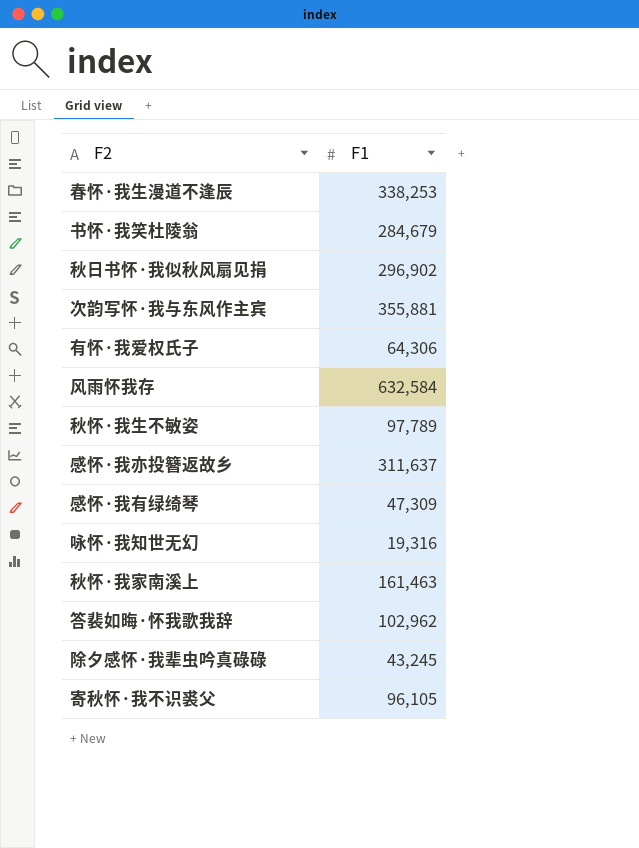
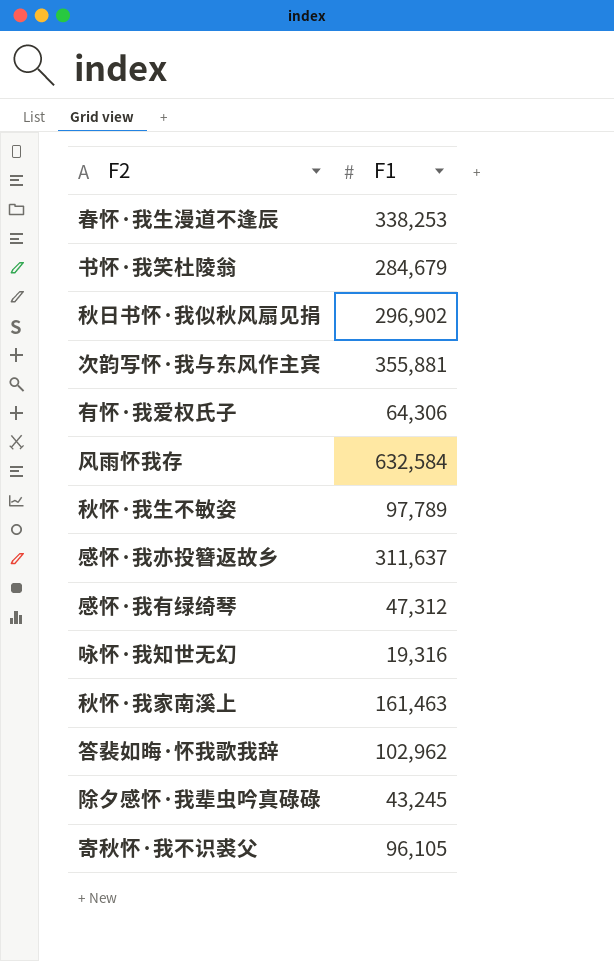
感怀·我有绿绮琴 | F1: 47,309 -> 47,312

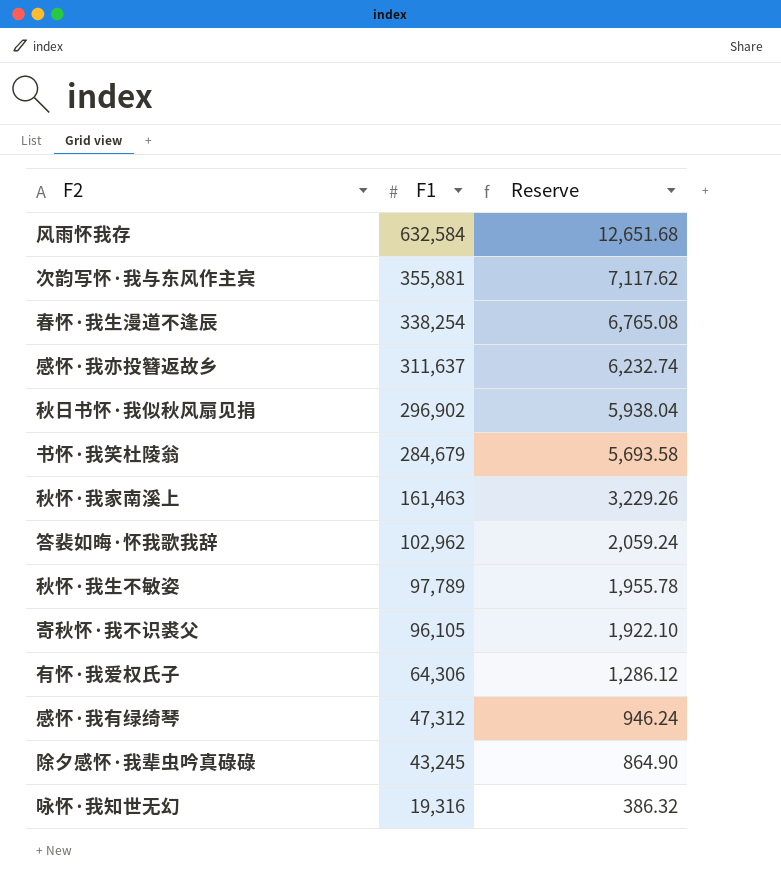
row order: none -> F1 descending
column Reserve | formula: none -> [F1] * 0.02
春怀·我生漫道不逢辰 | F1: 338,253 -> 338,254

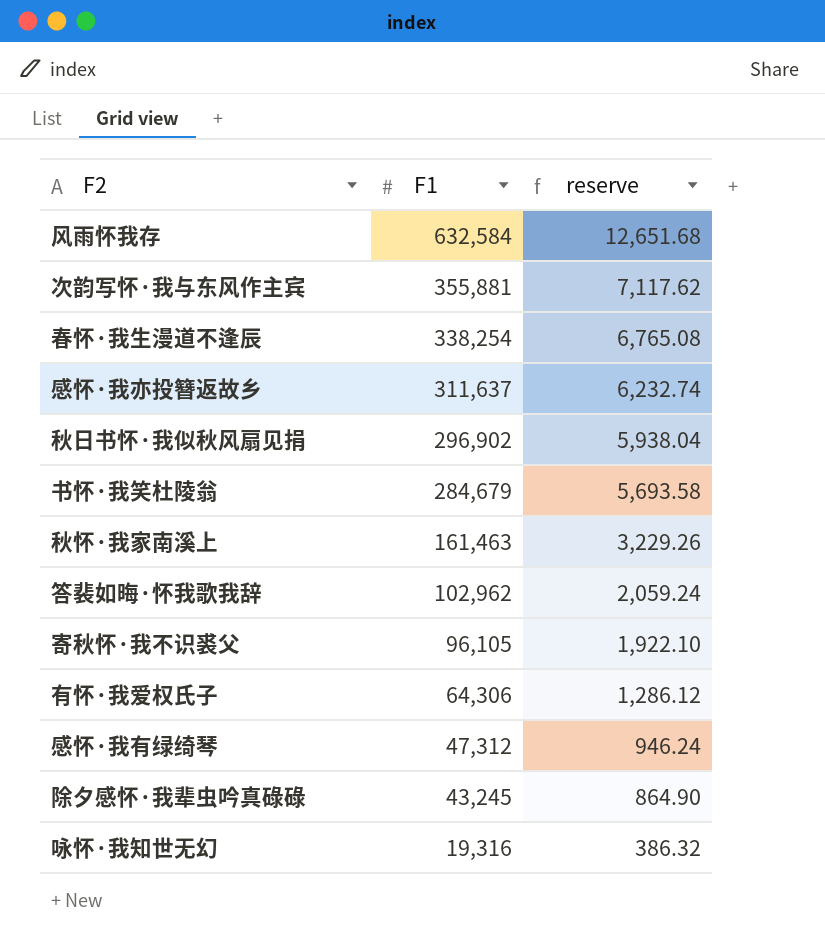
column name: Reserve -> reserve
row 秋怀·我生不敏姿: 97,789 | 1,955.78 -> none

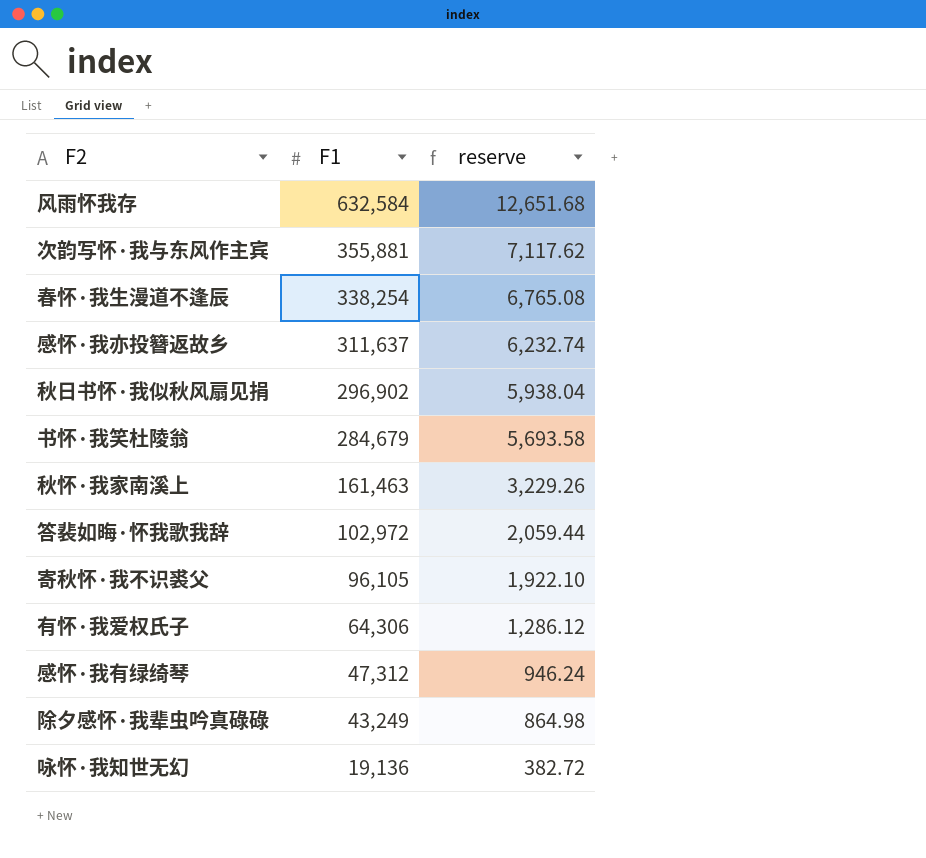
答裴如晦·怀我歌我辞 | F1: 102,962 -> 102,972
答裴如晦·怀我歌我辞 | reserve: 2,059.24 -> 2,059.44
除夕感怀·我辈虫吟真碌碌 | F1: 43,245 -> 43,249
除夕感怀·我辈虫吟真碌碌 | reserve: 864.90 -> 864.98
咏怀·我知世无幻 | F1: 19,316 -> 19,136
咏怀·我知世无幻 | reserve: 386.32 -> 382.72

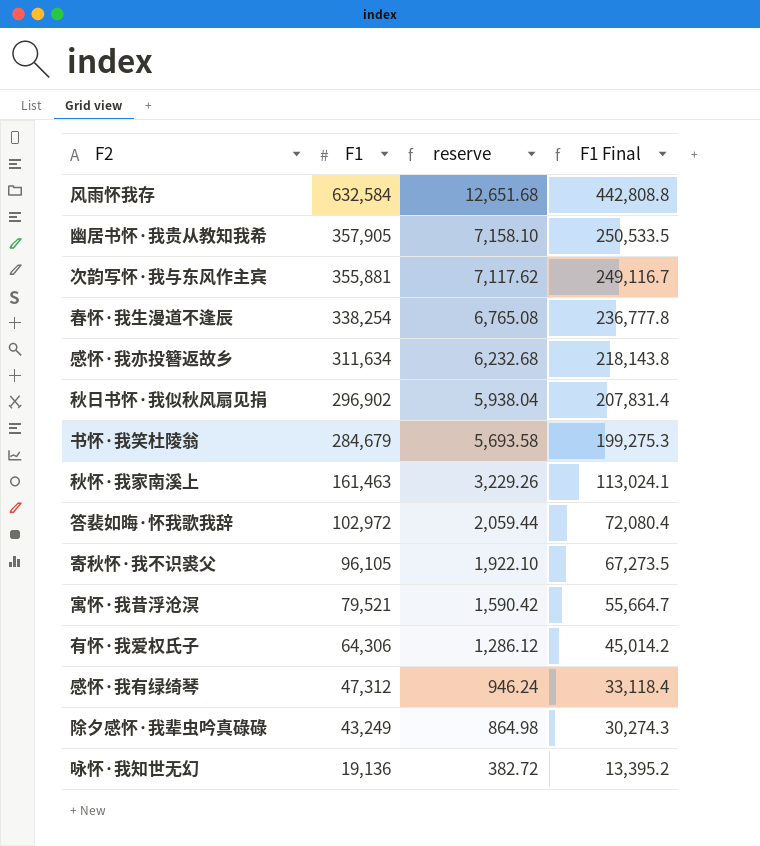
column F1 Final | formula: none -> [F1] * 0.7
row 幽居书怀·我贵从教知我希: none -> 357,905 | 7,158.10 | 250,533.5
感怀·我亦投簪返故乡 | F1: 311,637 -> 311,634
感怀·我亦投簪返故乡 | reserve: 6,232.74 -> 6,232.68
row 寓怀·我昔浮沧溟: none -> 79,521 | 1,590.42 | 55,664.7

